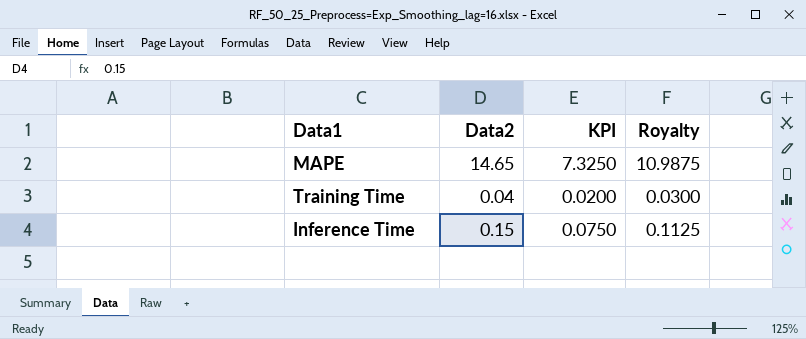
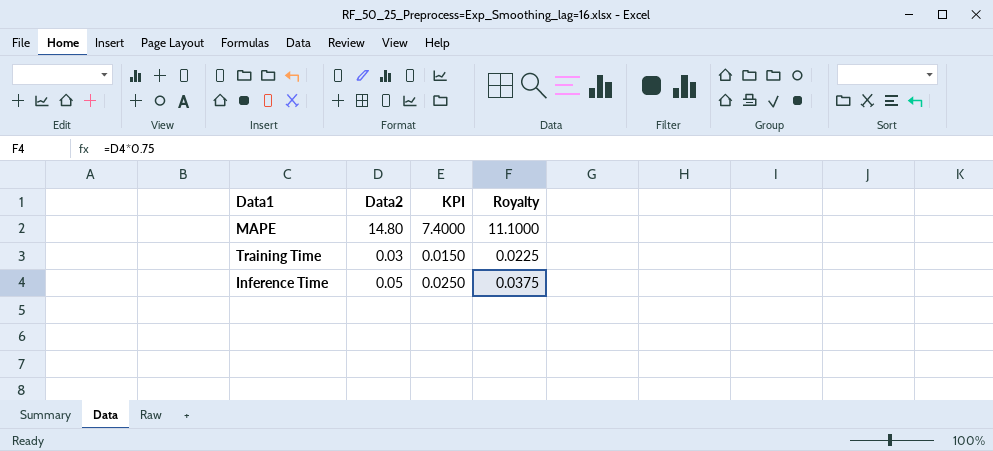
MAPE | Data2: 14.65 -> 14.80
MAPE | KPI: 7.3250 -> 7.4000
MAPE | Royalty: 10.9875 -> 11.1000
Training Time | Data2: 0.04 -> 0.03
Training Time | KPI: 0.0200 -> 0.0150
Training Time | Royalty: 0.0300 -> 0.0225
Inference Time | Data2: 0.15 -> 0.05
Inference Time | KPI: 0.0750 -> 0.0250
Inference Time | Royalty: 0.1125 -> 0.0375

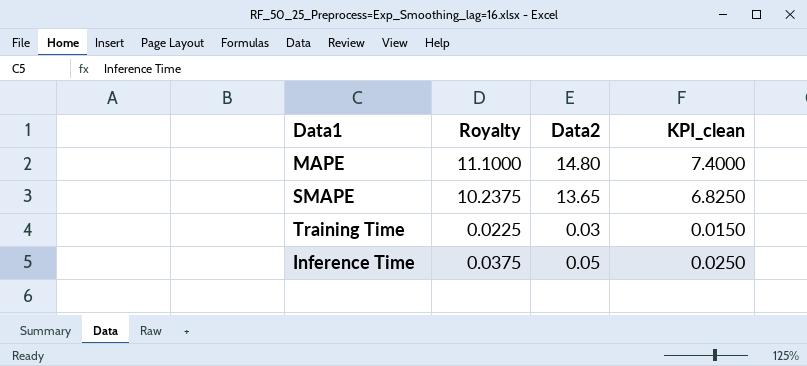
column Royalty | position: 4 -> 2
column name: KPI -> KPI_clean
row SMAPE: none -> 10.2375 | 13.65 | 6.8250

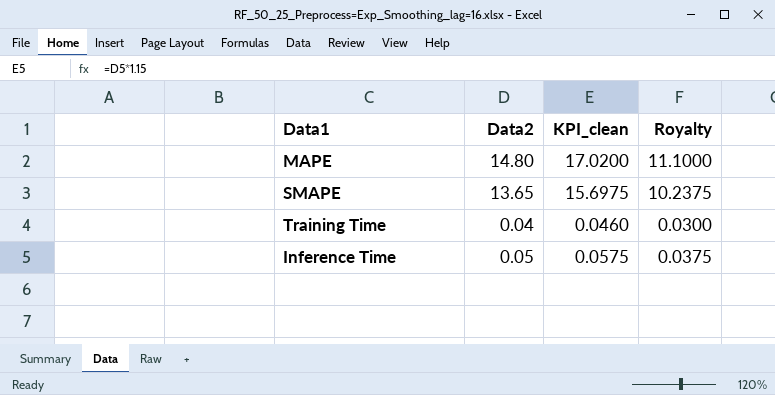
column KPI_clean | formula: [Data2] * 0.5 -> [Data2] * 1.15
column Royalty | position: 2 -> 4
Training Time | Data2: 0.03 -> 0.04
Training Time | Royalty: 0.0225 -> 0.0300

